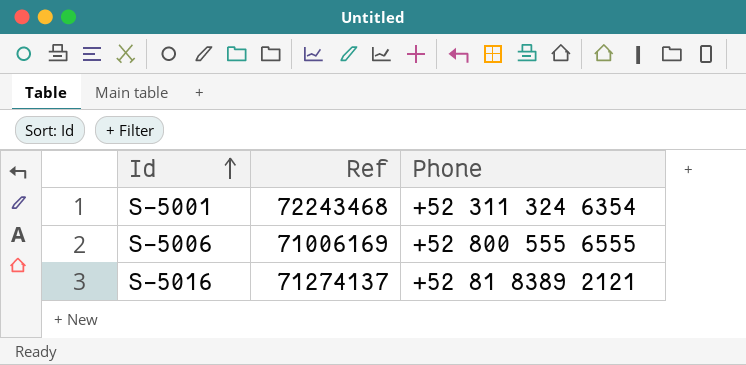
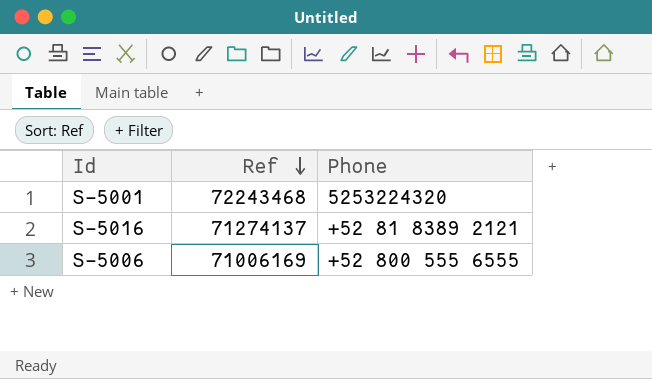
row order: Id ascending -> Ref descending
S-5001 | Phone: +52 311 324 6354 -> 5253224320

